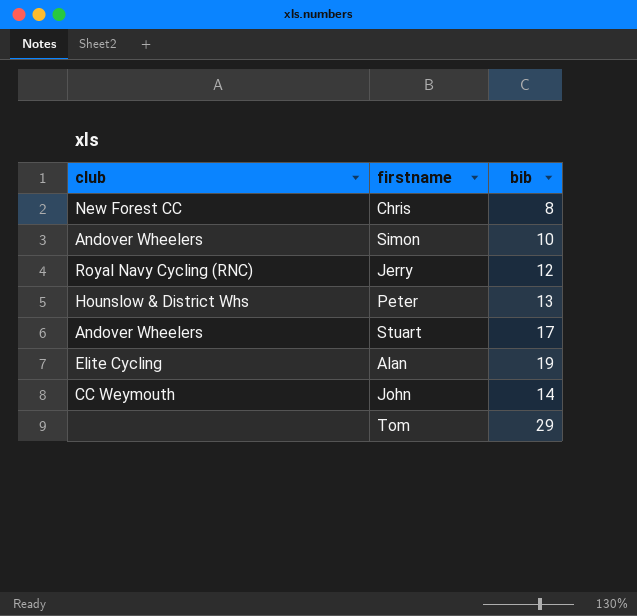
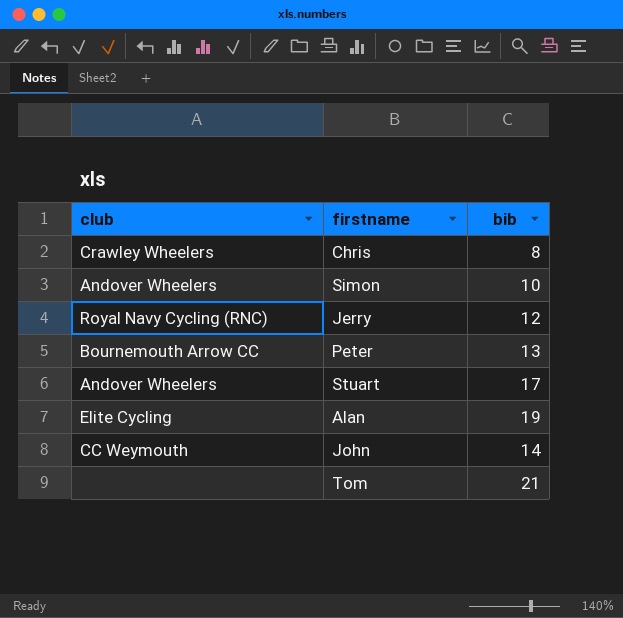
Chris | club: New Forest CC -> Crawley Wheelers
Peter | club: Hounslow & District Whs -> Bournemouth Arrow CC
Tom | bib: 29 -> 21

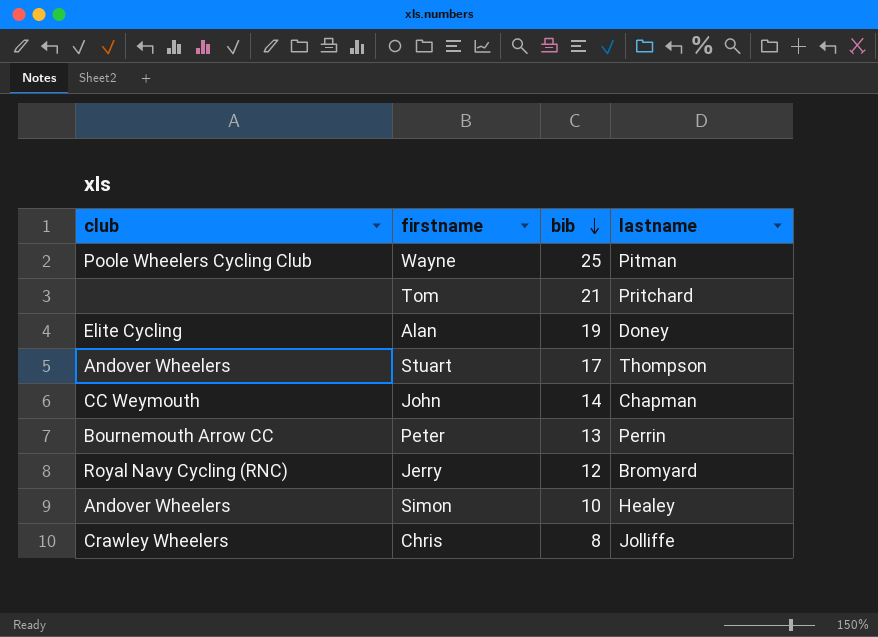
row order: none -> bib descending
column lastname | position: none -> 4
row Wayne: none -> Poole Wheelers Cycling Club | 25 | Pitman

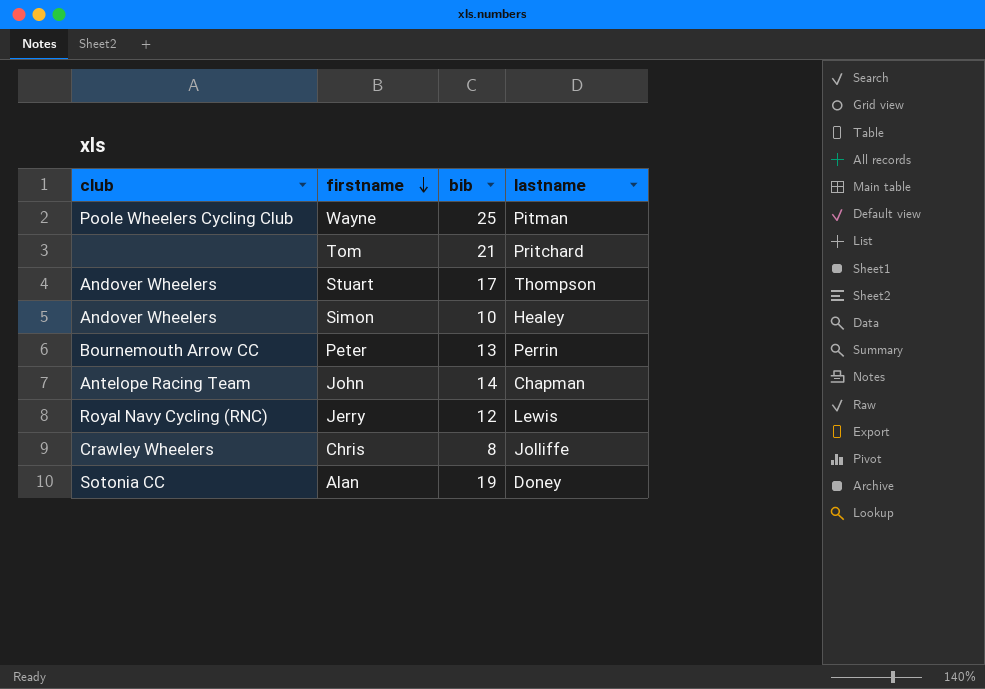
row order: bib descending -> firstname descending
John | club: CC Weymouth -> Antelope Racing Team
Jerry | lastname: Bromyard -> Lewis
Alan | club: Elite Cycling -> Sotonia CC

